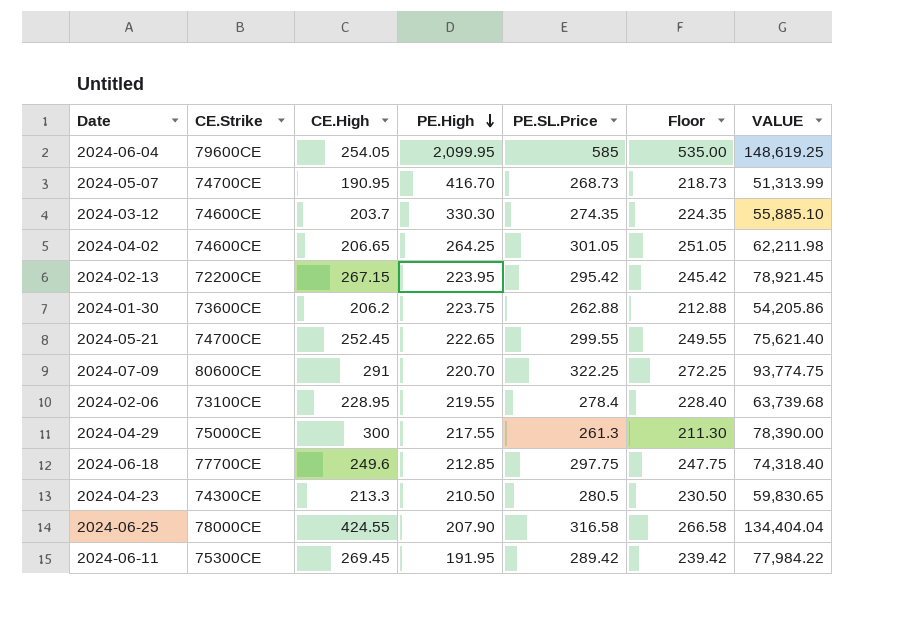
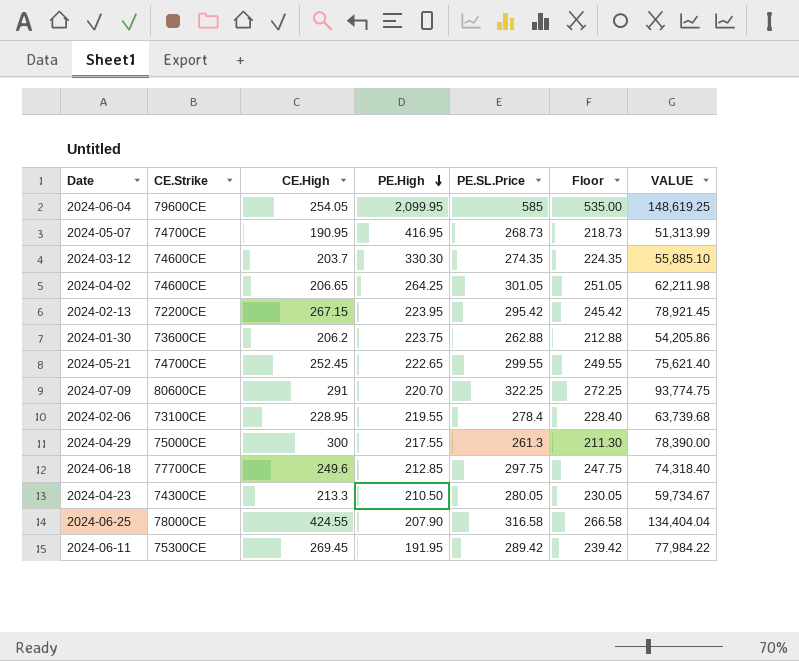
2024-05-07 | PE.High: 416.70 -> 416.95
2024-04-23 | PE.SL.Price: 280.5 -> 280.05
2024-04-23 | Floor: 230.50 -> 230.05
2024-04-23 | VALUE: 59,830.65 -> 59,734.67

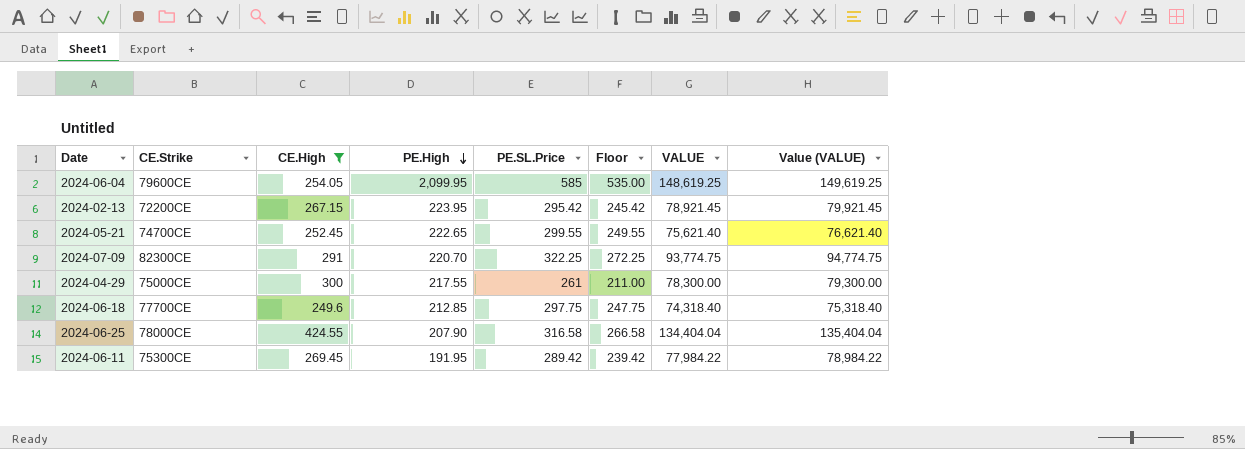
filter: none -> CE.High >= 249.6
column Value (VALUE) | formula: none -> [VALUE] + 1000
2024-07-09 | CE.Strike: 80600CE -> 82300CE
2024-04-29 | PE.SL.Price: 261.3 -> 261
2024-04-29 | Floor: 211.30 -> 211.00
2024-04-29 | VALUE: 78,390.00 -> 78,300.00

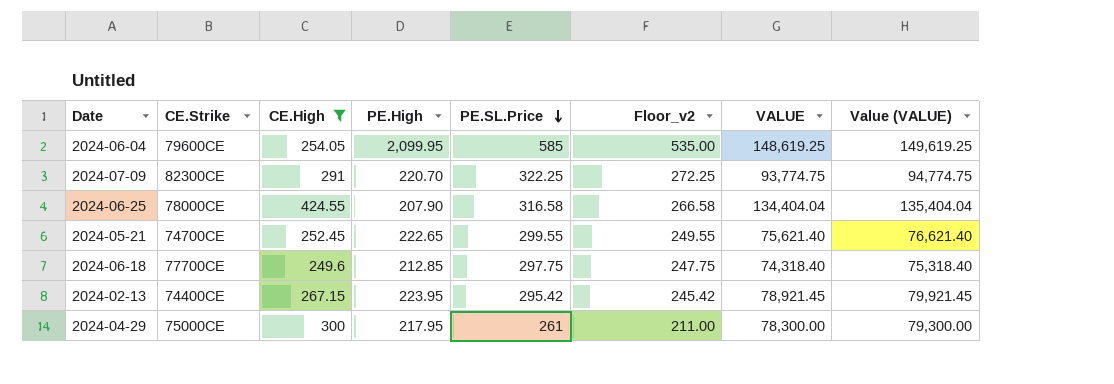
row order: PE.High descending -> PE.SL.Price descending
column name: Floor -> Floor_v2
row 2024-06-11: 75300CE | 269.45 | 191.95 | 289.42 | 239.42 | 77,984.22 | 78,984.22 -> none
2024-02-13 | CE.Strike: 72200CE -> 74400CE
2024-04-29 | PE.High: 217.55 -> 217.95

